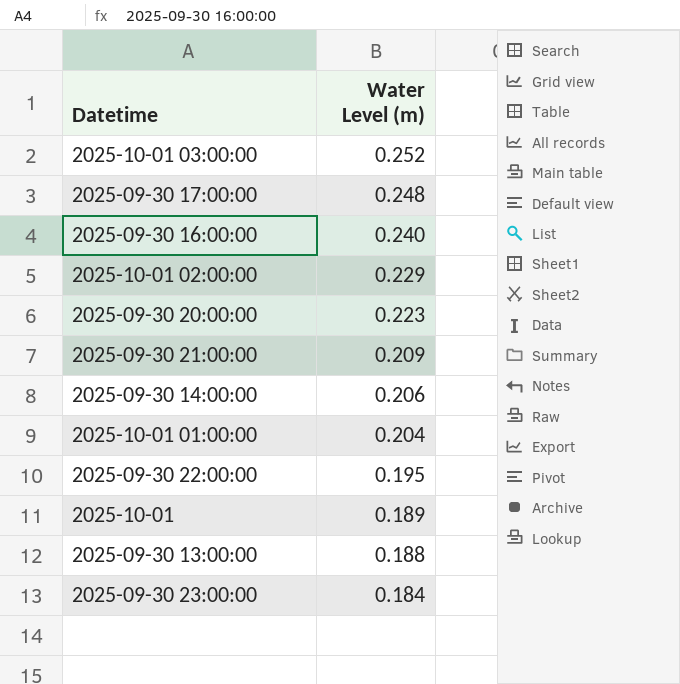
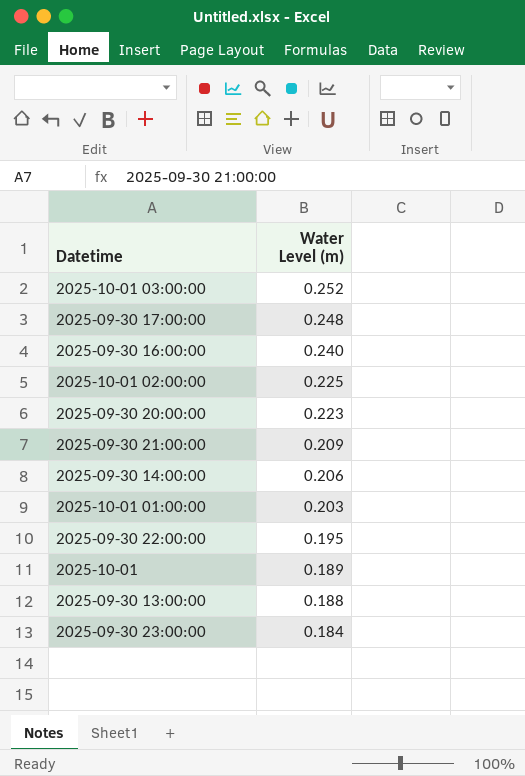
2025-10-01 02:00:00 | Water Level (m): 0.229 -> 0.225
2025-10-01 01:00:00 | Water Level (m): 0.204 -> 0.203

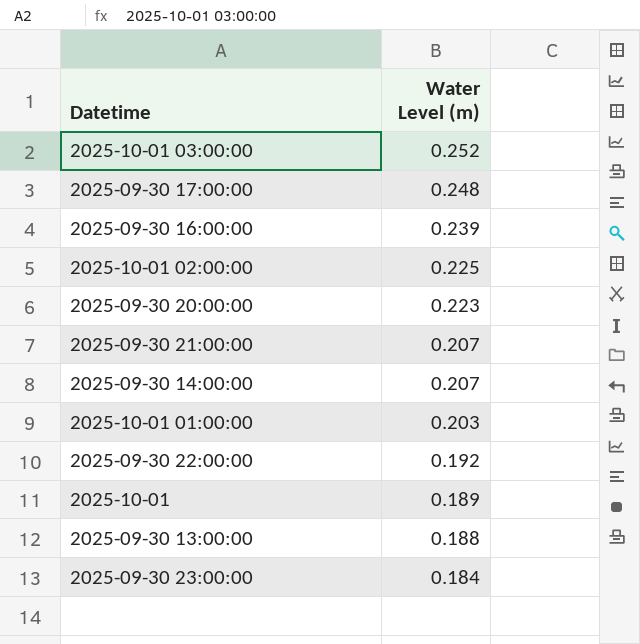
2025-09-30 16:00:00 | Water Level (m): 0.240 -> 0.239
2025-09-30 21:00:00 | Water Level (m): 0.209 -> 0.207
2025-09-30 14:00:00 | Water Level (m): 0.206 -> 0.207
2025-09-30 22:00:00 | Water Level (m): 0.195 -> 0.192

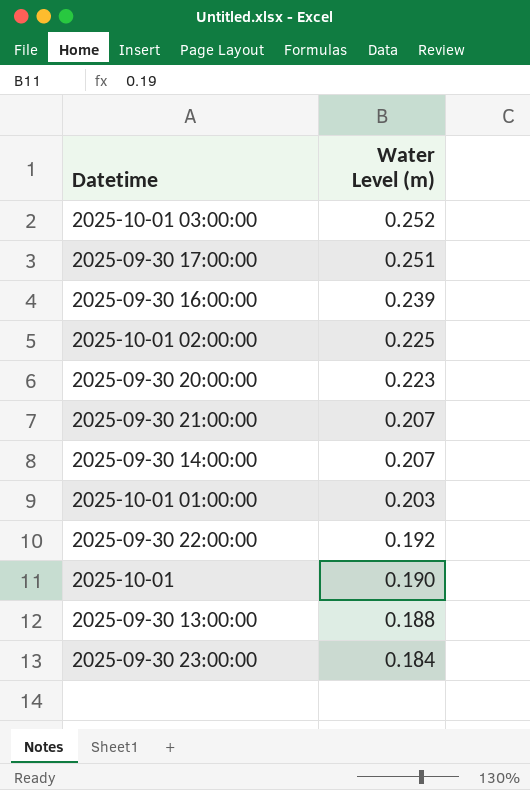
2025-09-30 17:00:00 | Water Level (m): 0.248 -> 0.251
2025-10-01 | Water Level (m): 0.189 -> 0.190

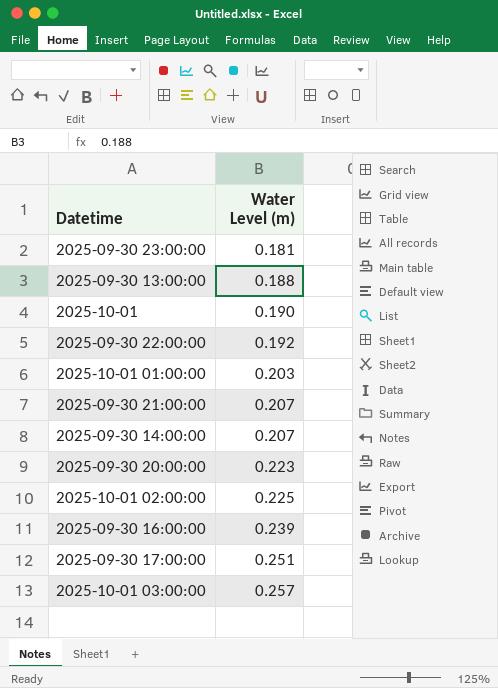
row order: Water Level (m) descending -> Water Level (m) ascending
2025-09-30 23:00:00 | Water Level (m): 0.184 -> 0.181
2025-10-01 03:00:00 | Water Level (m): 0.252 -> 0.257

